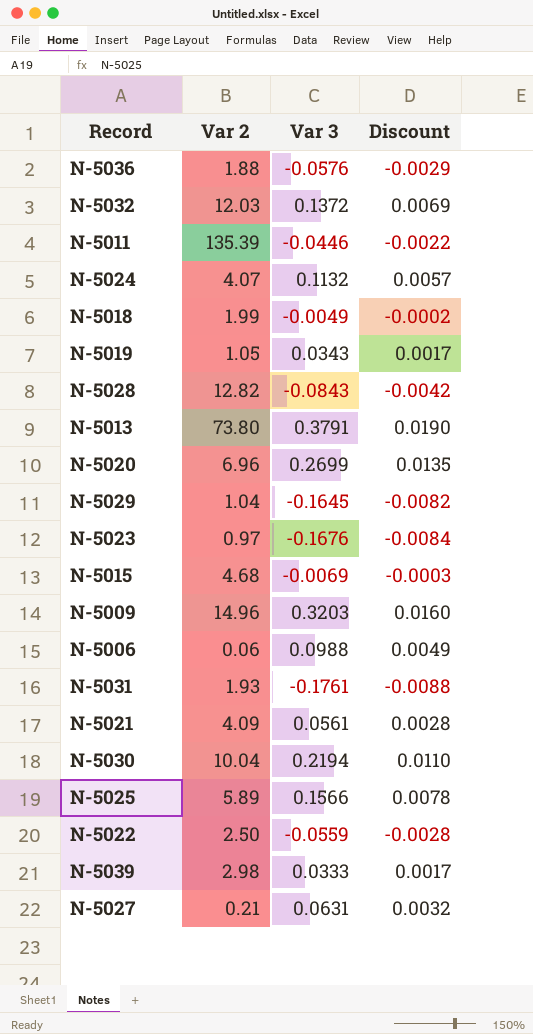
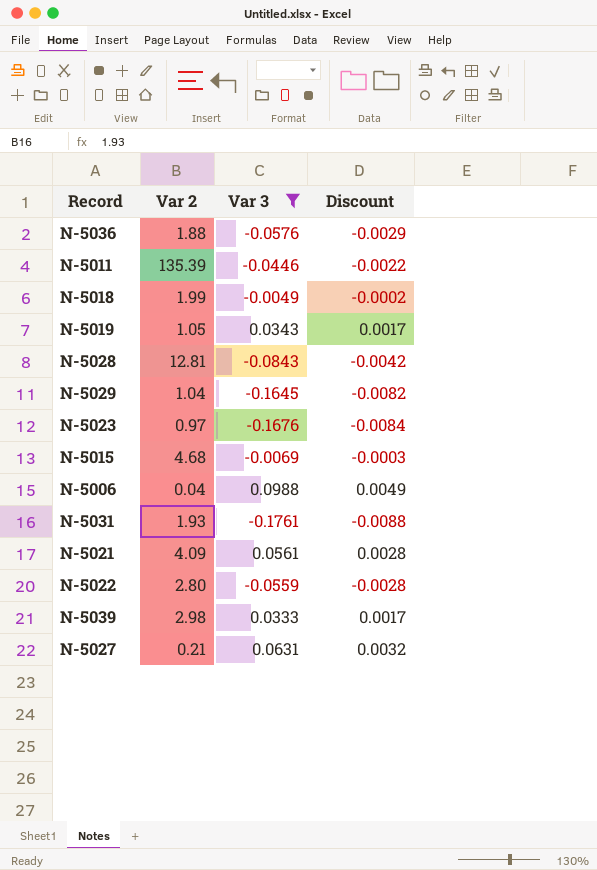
filter: none -> Var 3 <= 0.0988
N-5028 | Var 2: 12.82 -> 12.81
N-5006 | Var 2: 0.06 -> 0.04
N-5022 | Var 2: 2.50 -> 2.80

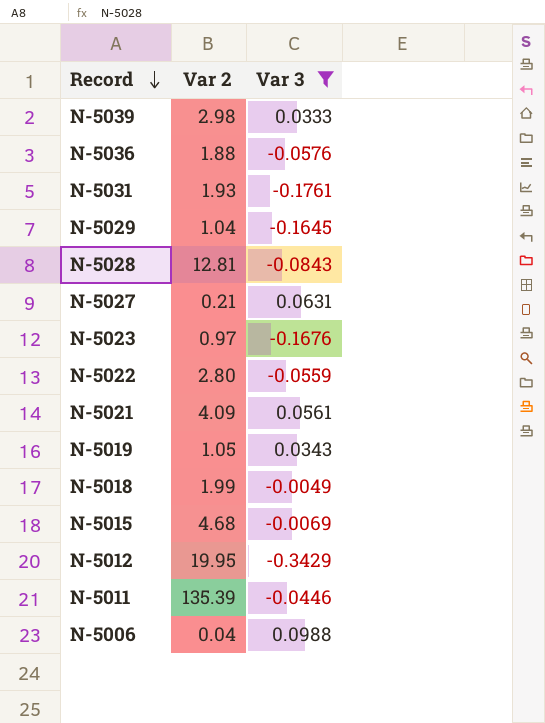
row order: none -> Record descending
column Discount | formula: [Var 3] * 0.05 -> none
row N-5012: none -> 19.95 | -0.3429

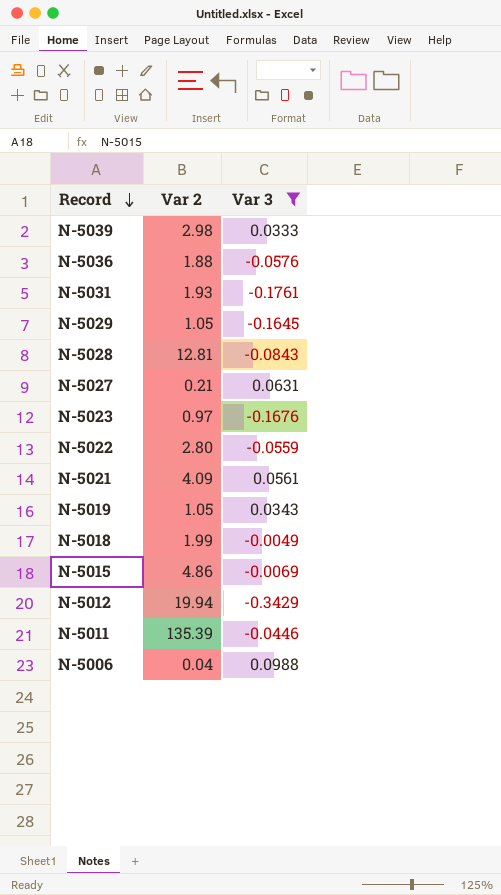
N-5029 | Var 2: 1.04 -> 1.05
N-5015 | Var 2: 4.68 -> 4.86
N-5012 | Var 2: 19.95 -> 19.94

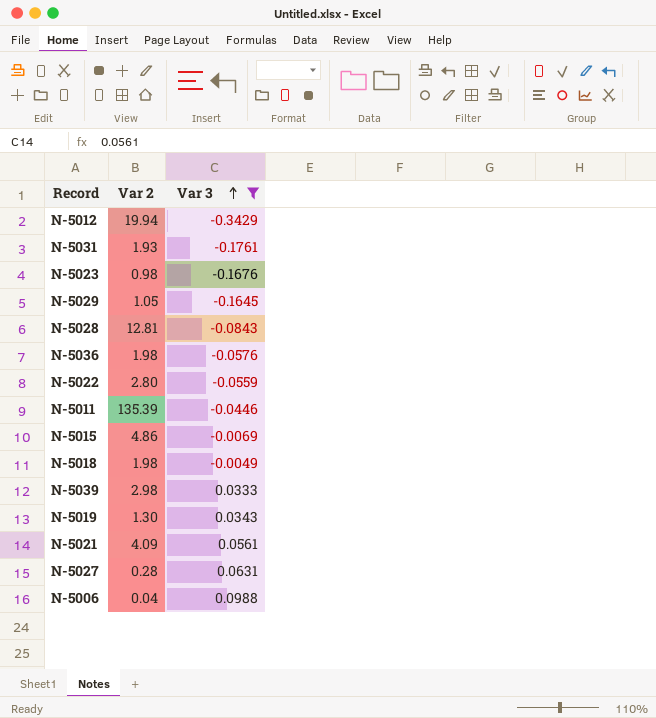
row order: Record descending -> Var 3 ascending
N-5023 | Var 2: 0.97 -> 0.98
N-5036 | Var 2: 1.88 -> 1.98
N-5018 | Var 2: 1.99 -> 1.98
N-5019 | Var 2: 1.05 -> 1.30
N-5027 | Var 2: 0.21 -> 0.28

